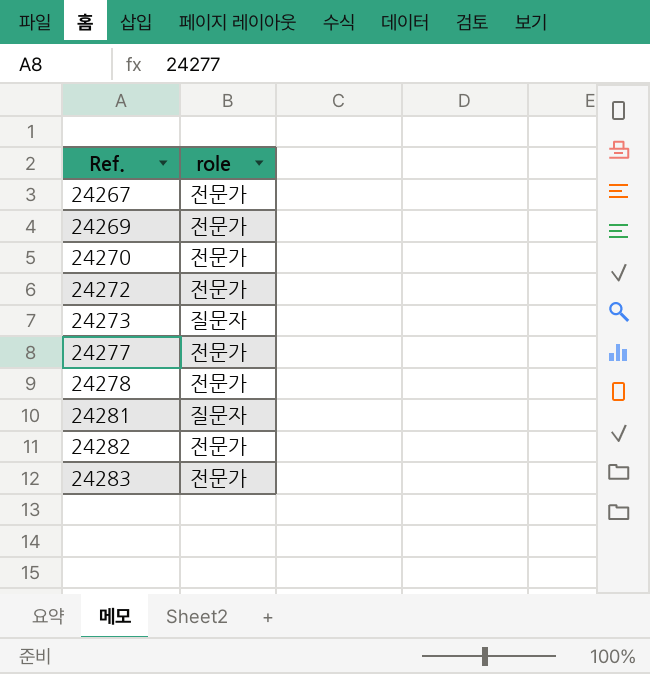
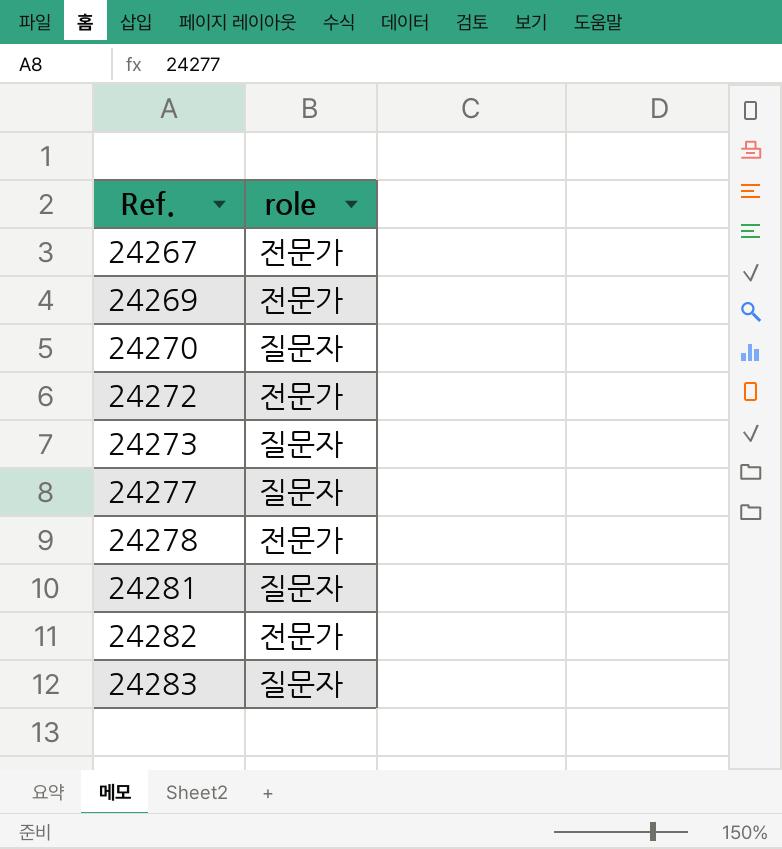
24270 | role: 전문가 -> 질문자
24277 | role: 전문가 -> 질문자
24283 | role: 전문가 -> 질문자

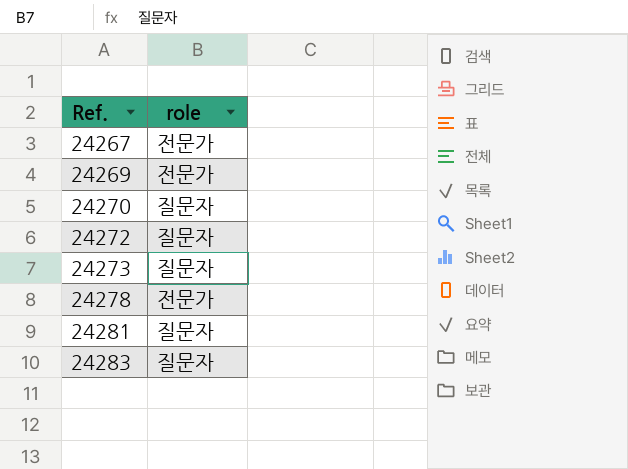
row 24277: 질문자 -> none
row 24282: 전문가 -> none
24272 | role: 전문가 -> 질문자

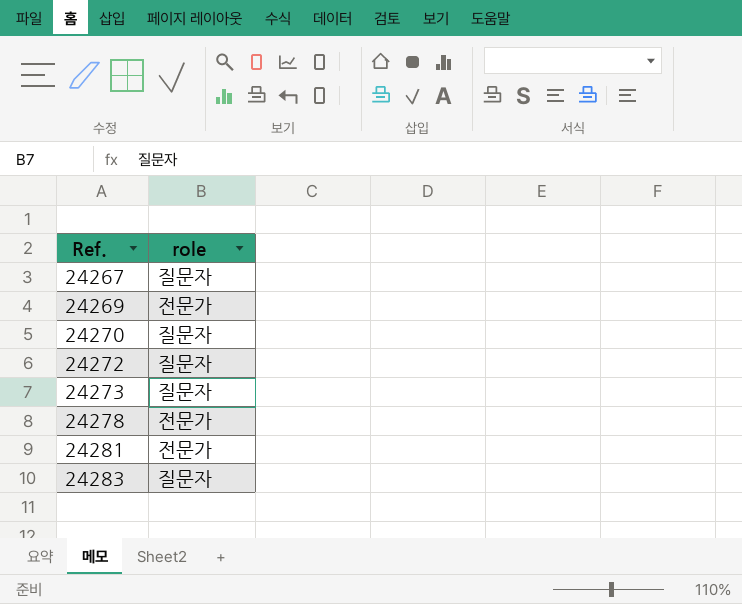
24267 | role: 전문가 -> 질문자
24281 | role: 질문자 -> 전문가

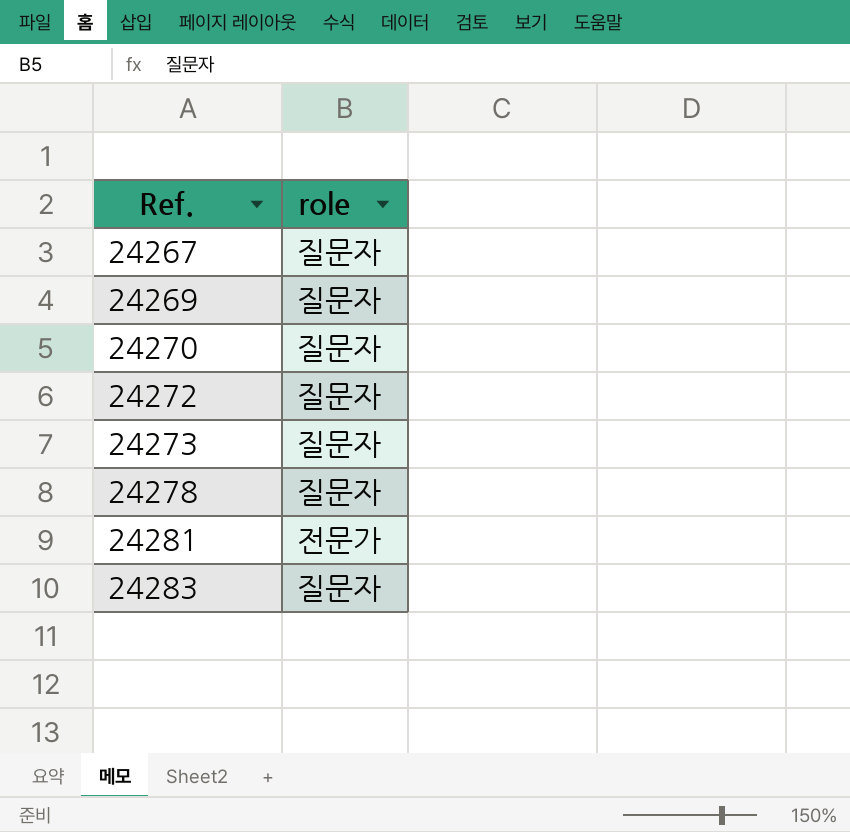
24269 | role: 전문가 -> 질문자
24278 | role: 전문가 -> 질문자

